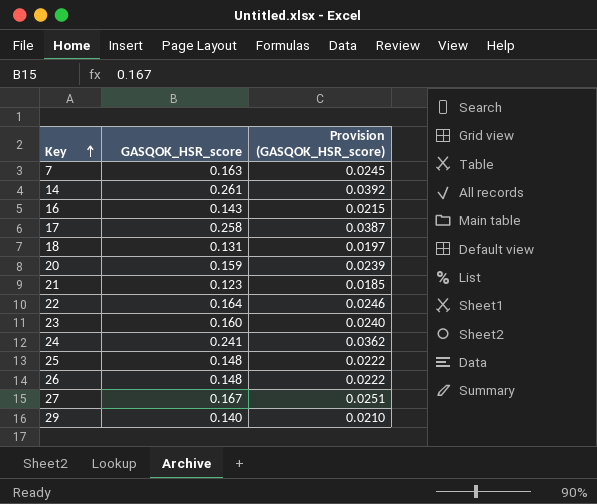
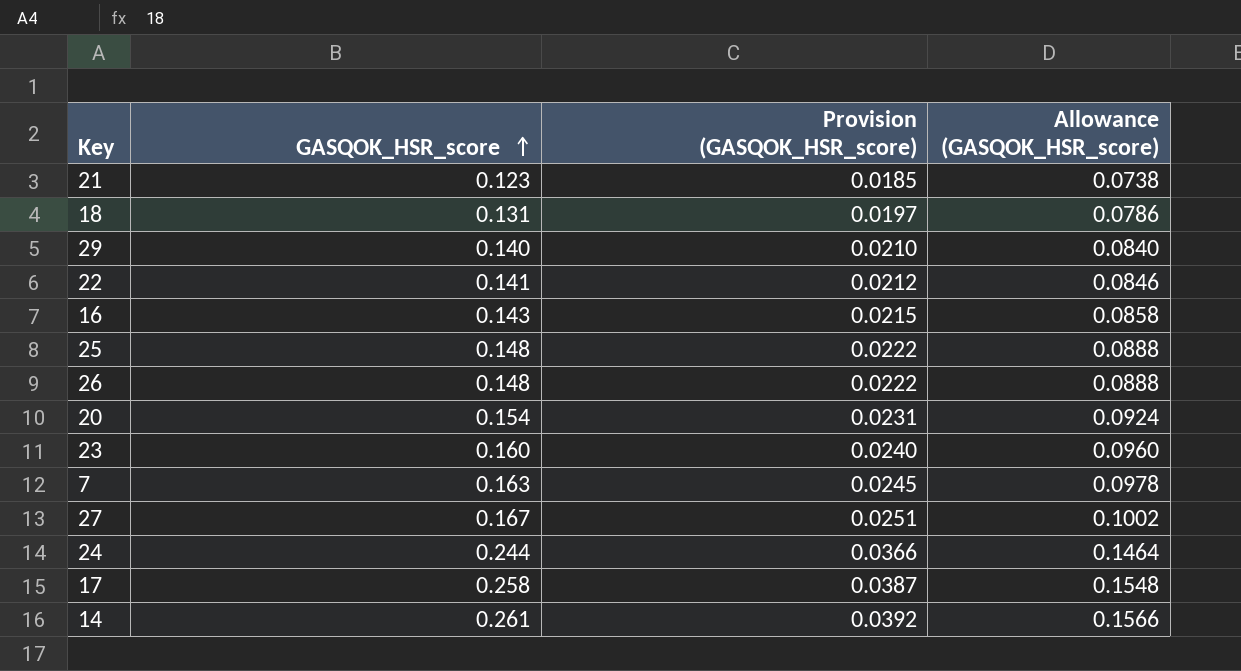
row order: Key ascending -> GASQOK_HSR_score ascending
column Allowance (GASQOK_HSR_score) | formula: none -> [GASQOK_HSR_score] * 0.6
22 | GASQOK_HSR_score: 0.164 -> 0.141
22 | Provision (GASQOK_HSR_score): 0.0246 -> 0.0212
20 | GASQOK_HSR_score: 0.159 -> 0.154
20 | Provision (GASQOK_HSR_score): 0.0239 -> 0.0231
24 | GASQOK_HSR_score: 0.241 -> 0.244
24 | Provision (GASQOK_HSR_score): 0.0362 -> 0.0366

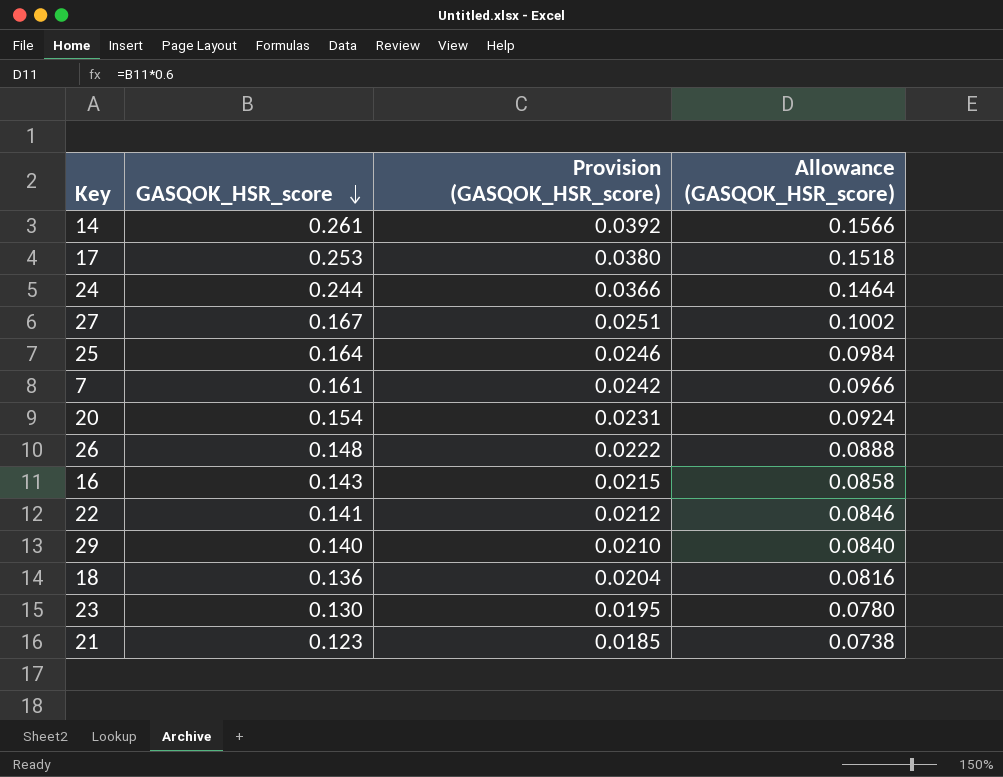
row order: GASQOK_HSR_score ascending -> GASQOK_HSR_score descending
17 | GASQOK_HSR_score: 0.258 -> 0.253
17 | Provision (GASQOK_HSR_score): 0.0387 -> 0.0380
17 | Allowance (GASQOK_HSR_score): 0.1548 -> 0.1518
25 | GASQOK_HSR_score: 0.148 -> 0.164
25 | Provision (GASQOK_HSR_score): 0.0222 -> 0.0246
25 | Allowance (GASQOK_HSR_score): 0.0888 -> 0.0984
7 | GASQOK_HSR_score: 0.163 -> 0.161
7 | Provision (GASQOK_HSR_score): 0.0245 -> 0.0242
7 | Allowance (GASQOK_HSR_score): 0.0978 -> 0.0966
18 | GASQOK_HSR_score: 0.131 -> 0.136
18 | Provision (GASQOK_HSR_score): 0.0197 -> 0.0204
18 | Allowance (GASQOK_HSR_score): 0.0786 -> 0.0816
23 | GASQOK_HSR_score: 0.160 -> 0.130
23 | Provision (GASQOK_HSR_score): 0.0240 -> 0.0195
23 | Allowance (GASQOK_HSR_score): 0.0960 -> 0.0780

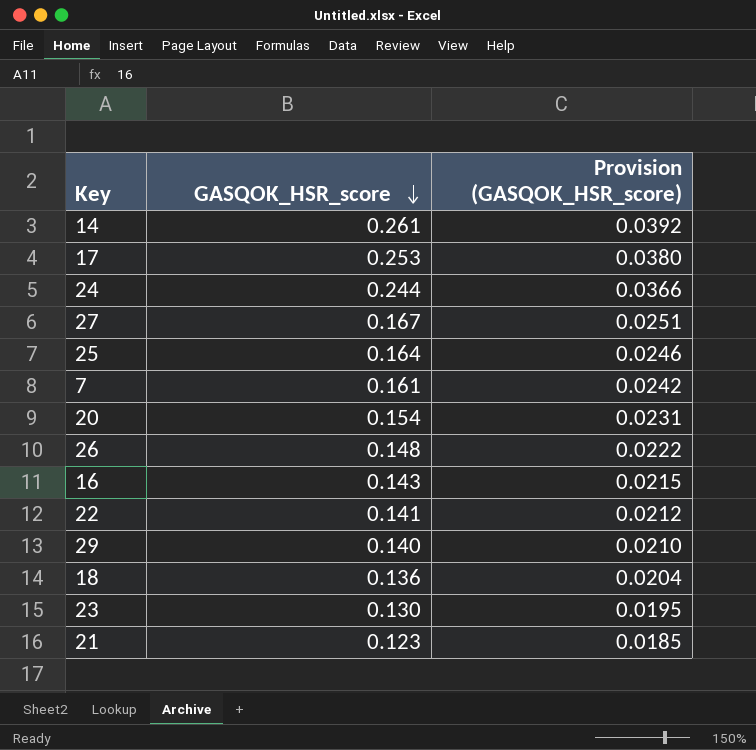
column Allowance (GASQOK_HSR_score) | formula: [GASQOK_HSR_score] * 0.6 -> none

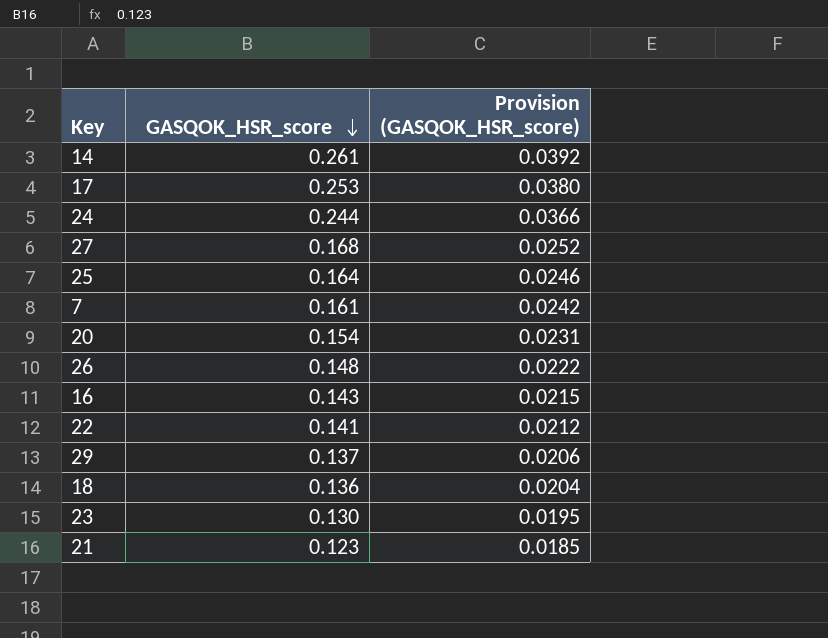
27 | GASQOK_HSR_score: 0.167 -> 0.168
27 | Provision (GASQOK_HSR_score): 0.0251 -> 0.0252
29 | GASQOK_HSR_score: 0.140 -> 0.137
29 | Provision (GASQOK_HSR_score): 0.0210 -> 0.0206

